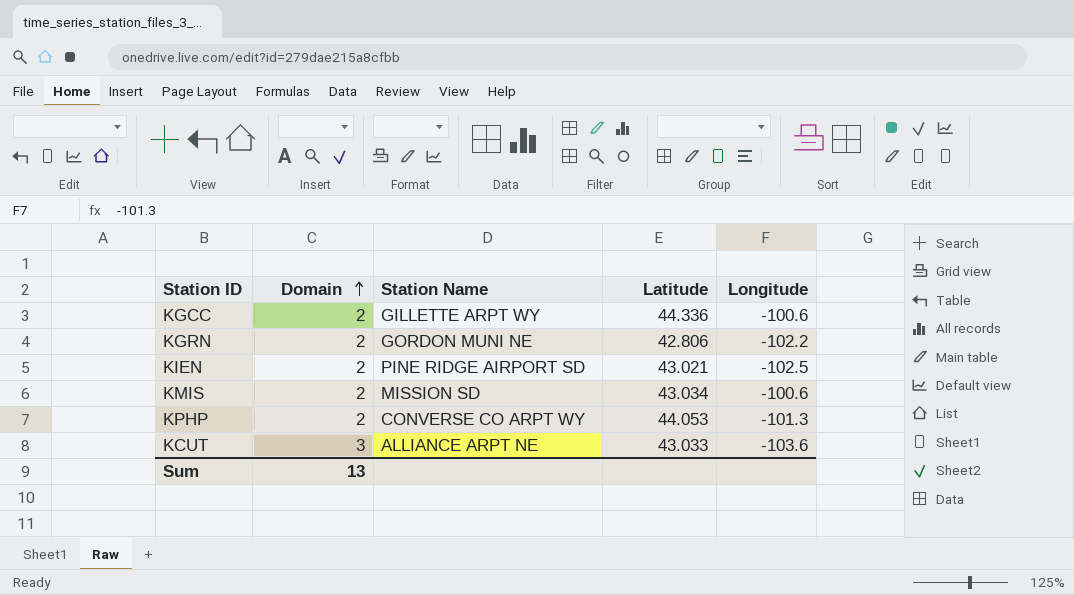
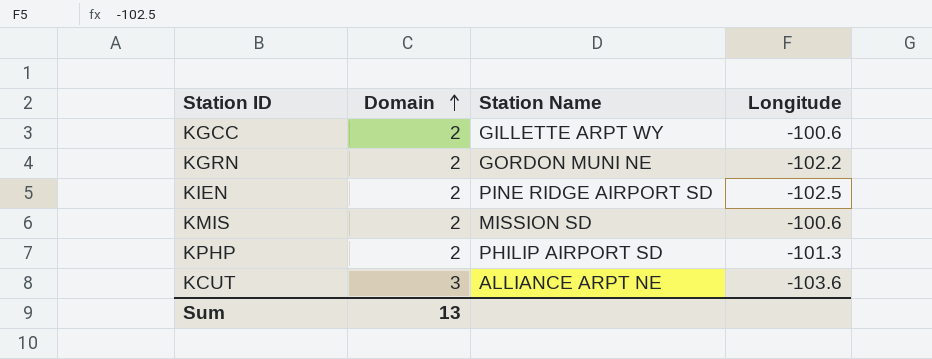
column Latitude | position: 4 -> none
KPHP | Station Name: CONVERSE CO ARPT WY -> PHILIP AIRPORT SD

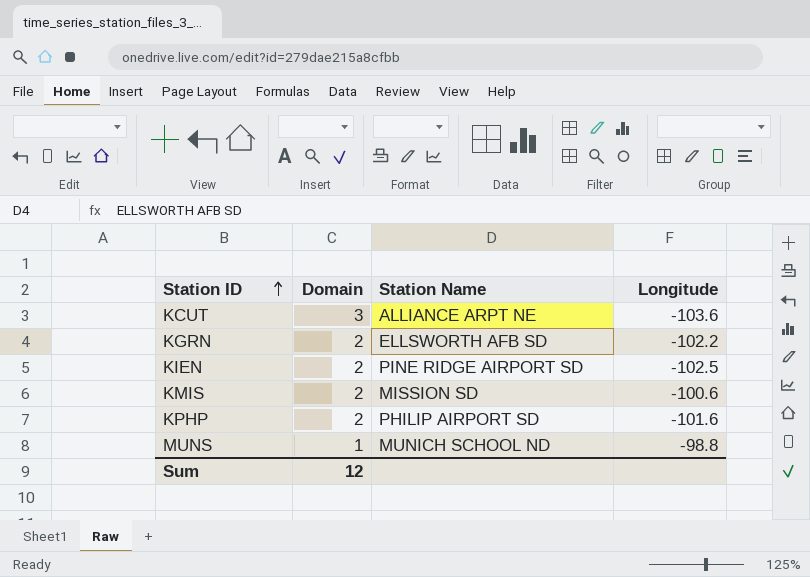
row order: Domain ascending -> Station ID ascending
row KGCC: 2 | GILLETTE ARPT WY | -100.6 -> none
KGRN | Station Name: GORDON MUNI NE -> ELLSWORTH AFB SD
KPHP | Longitude: -101.3 -> -101.6
row MUNS: none -> 1 | MUNICH SCHOOL ND | -98.8
Sum | Domain: 13 -> 12

